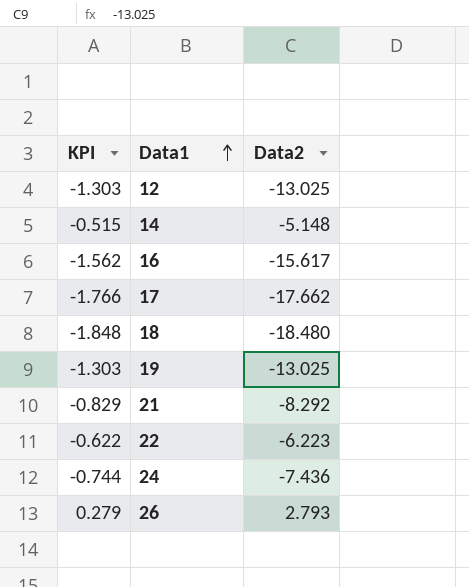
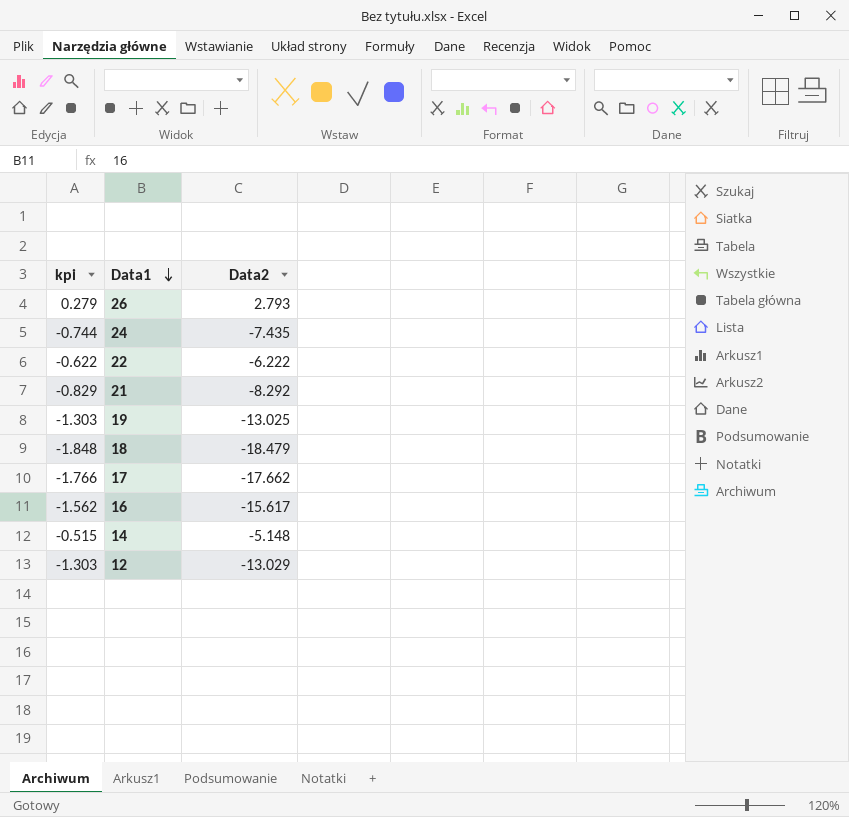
row order: Data1 ascending -> Data1 descending
column name: KPI -> kpi
24 | Data2: -7.436 -> -7.435
22 | Data2: -6.223 -> -6.222
18 | Data2: -18.480 -> -18.479
12 | Data2: -13.025 -> -13.029

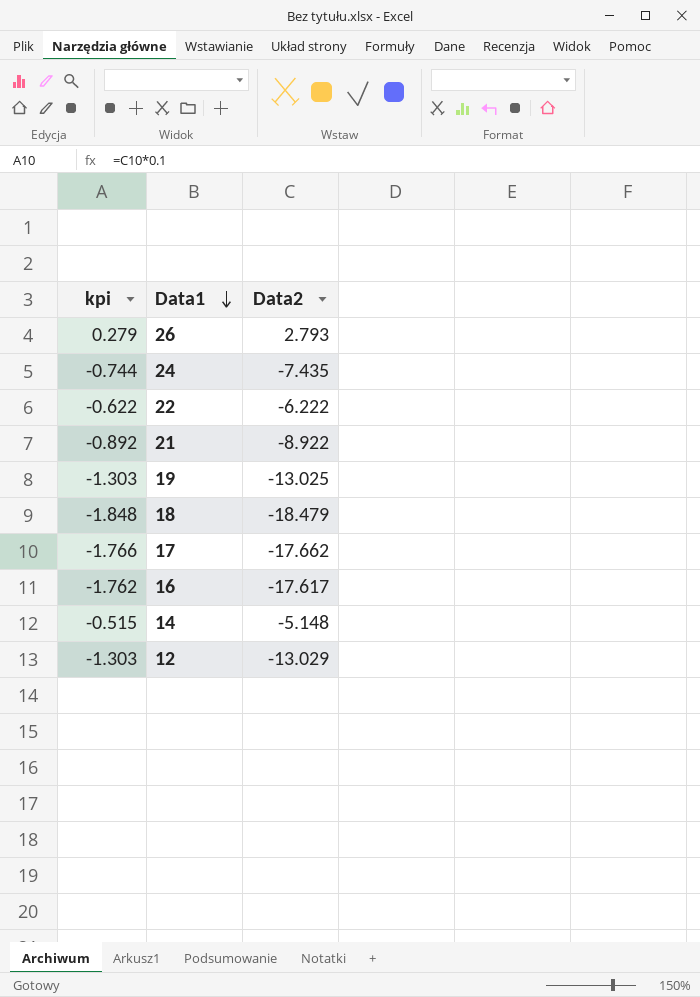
21 | kpi: -0.829 -> -0.892
21 | Data2: -8.292 -> -8.922
16 | kpi: -1.562 -> -1.762
16 | Data2: -15.617 -> -17.617

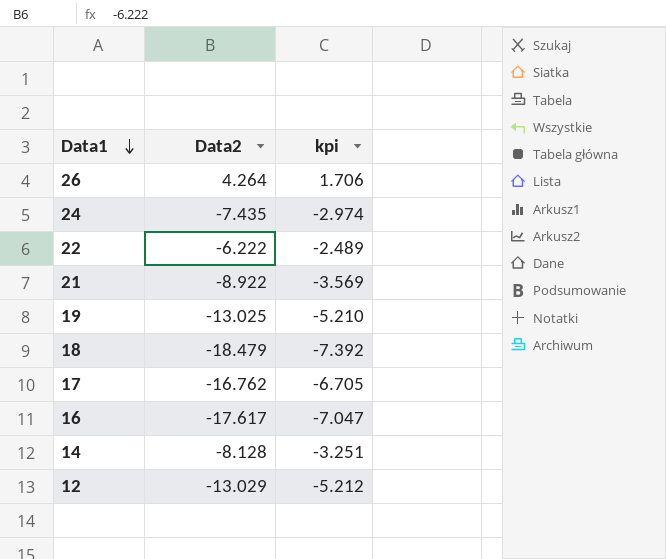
column kpi | formula: [Data2] * 0.1 -> [Data2] * 0.4
column kpi | position: 1 -> 3
26 | Data2: 2.793 -> 4.264
17 | Data2: -17.662 -> -16.762
14 | Data2: -5.148 -> -8.128

